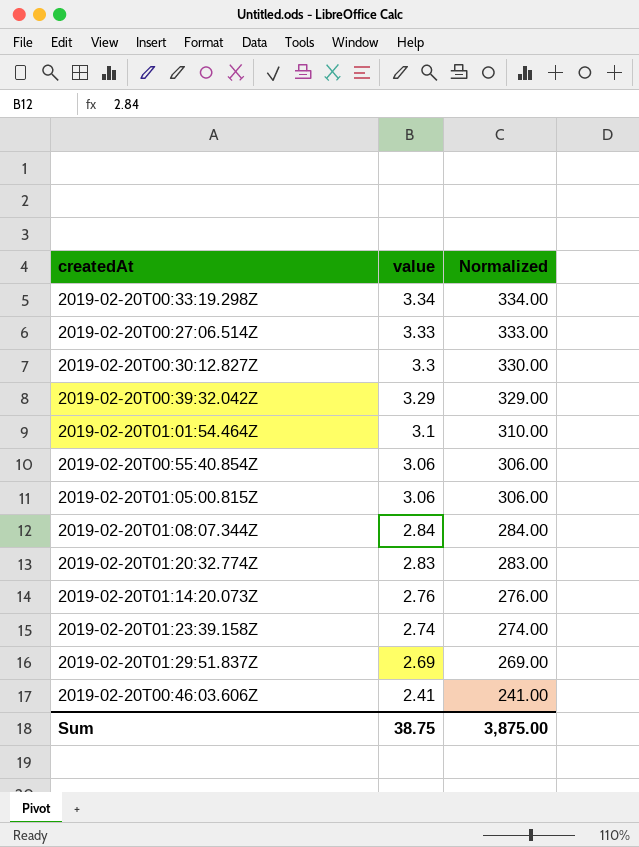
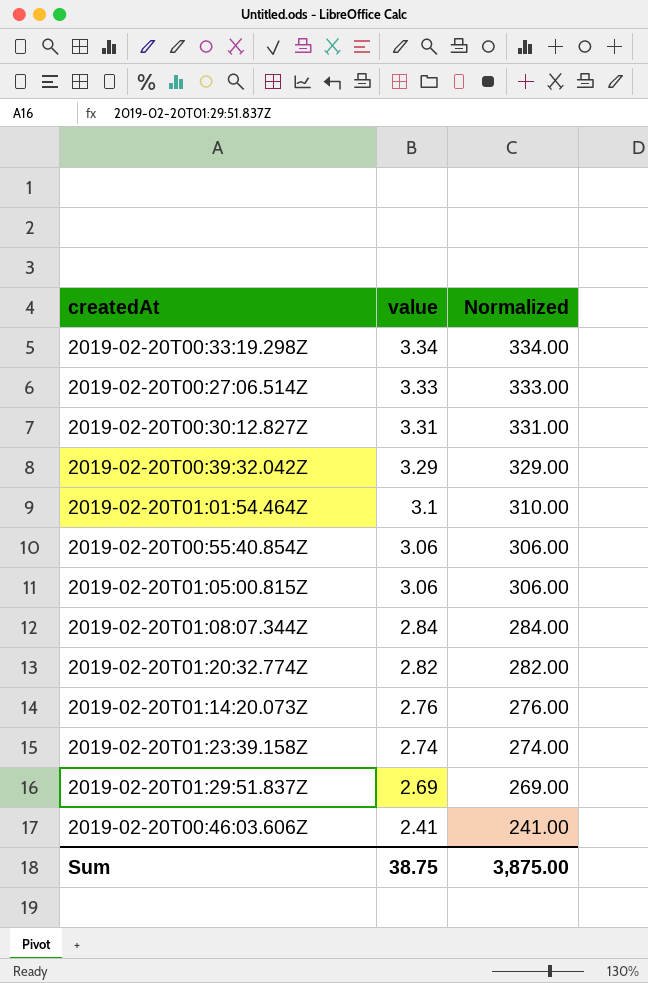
2019-02-20T00:30:12.827Z | value: 3.3 -> 3.31
2019-02-20T00:30:12.827Z | Normalized: 330.00 -> 331.00
2019-02-20T01:20:32.774Z | value: 2.83 -> 2.82
2019-02-20T01:20:32.774Z | Normalized: 283.00 -> 282.00

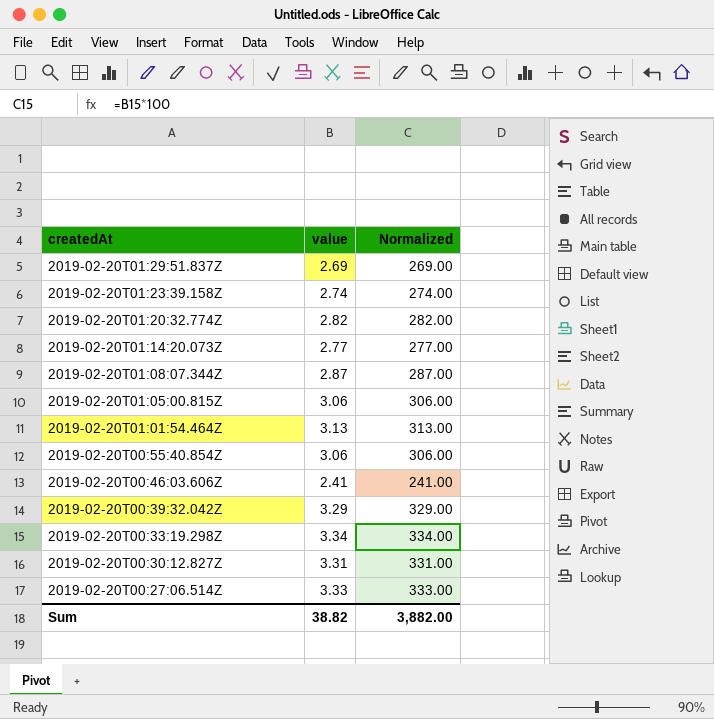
row order: value descending -> createdAt descending
2019-02-20T01:14:20.073Z | value: 2.76 -> 2.77
2019-02-20T01:14:20.073Z | Normalized: 276.00 -> 277.00
2019-02-20T01:08:07.344Z | value: 2.84 -> 2.87
2019-02-20T01:08:07.344Z | Normalized: 284.00 -> 287.00
2019-02-20T01:01:54.464Z | value: 3.1 -> 3.13
2019-02-20T01:01:54.464Z | Normalized: 310.00 -> 313.00
Sum | value: 38.75 -> 38.82
Sum | Normalized: 3,875.00 -> 3,882.00

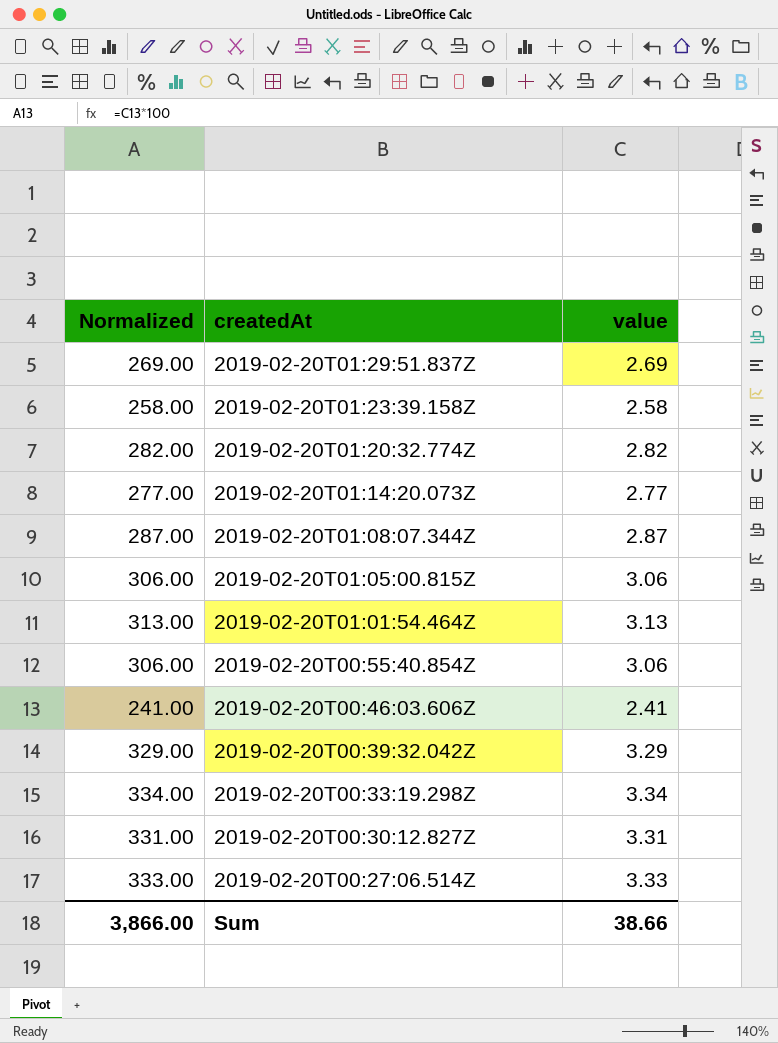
column Normalized | position: 3 -> 1
2019-02-20T01:23:39.158Z | Normalized: 274.00 -> 258.00
2019-02-20T01:23:39.158Z | value: 2.74 -> 2.58
Sum | Normalized: 3,882.00 -> 3,866.00
Sum | value: 38.82 -> 38.66

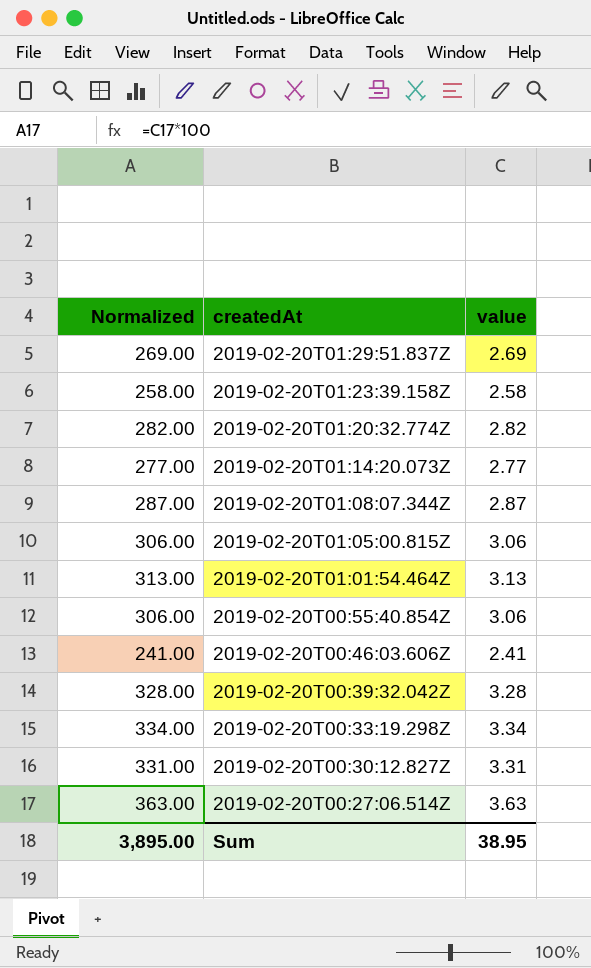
2019-02-20T00:39:32.042Z | Normalized: 329.00 -> 328.00
2019-02-20T00:39:32.042Z | value: 3.29 -> 3.28
2019-02-20T00:27:06.514Z | Normalized: 333.00 -> 363.00
2019-02-20T00:27:06.514Z | value: 3.33 -> 3.63
Sum | Normalized: 3,866.00 -> 3,895.00
Sum | value: 38.66 -> 38.95

